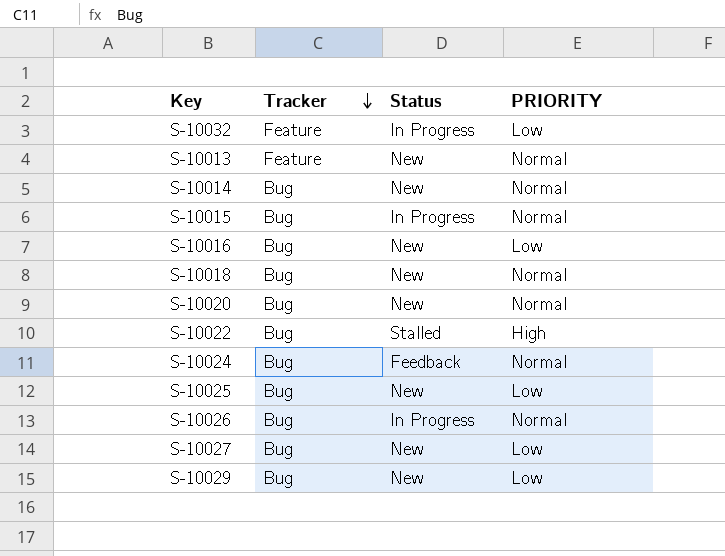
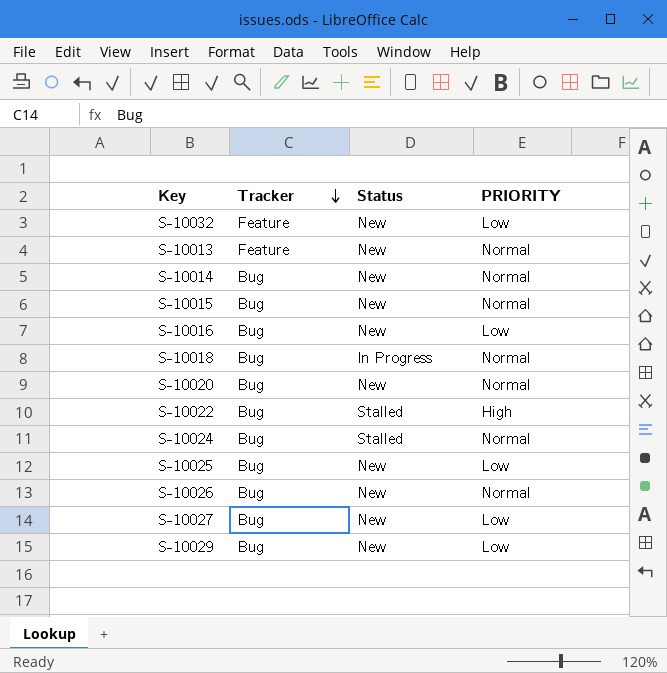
S-10032 | Status: In Progress -> New
S-10015 | Status: In Progress -> New
S-10018 | Status: New -> In Progress
S-10024 | Status: Feedback -> Stalled
S-10026 | Status: In Progress -> New

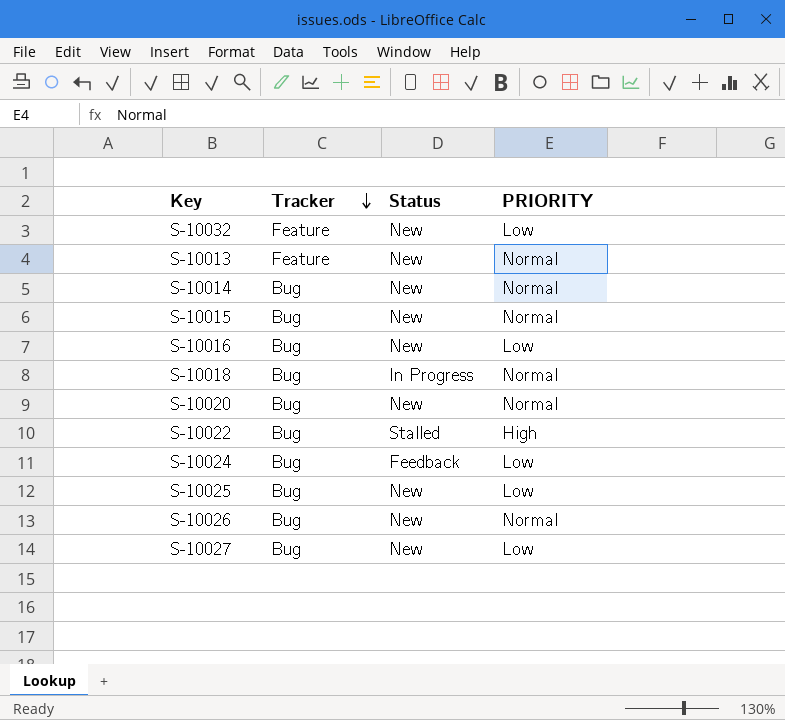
row S-10029: Bug | New | Low -> none
S-10024 | Status: Stalled -> Feedback
S-10024 | PRIORITY: Normal -> Low

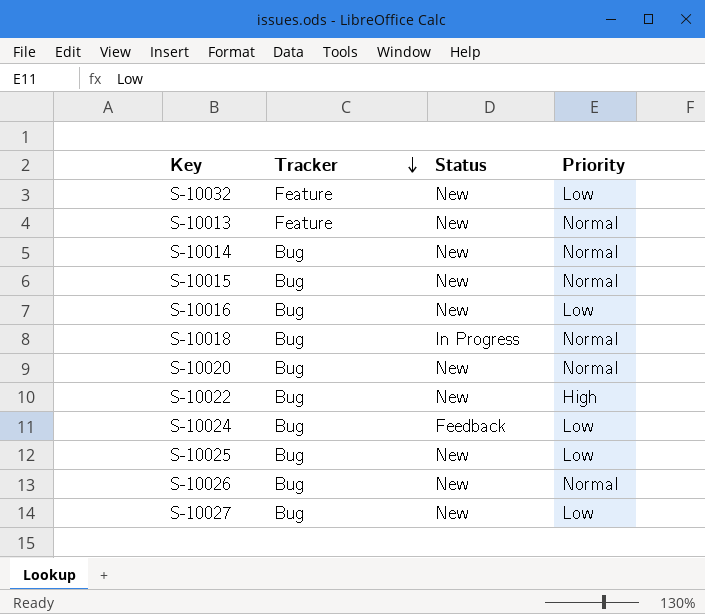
column name: PRIORITY -> Priority
S-10022 | Status: Stalled -> New

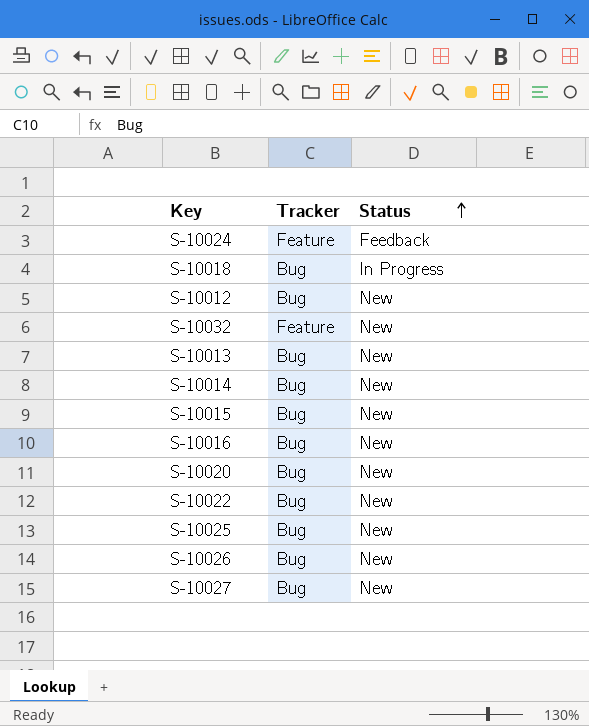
row order: Tracker descending -> Status ascending
column Priority | position: 4 -> none
S-10024 | Tracker: Bug -> Feature
row S-10012: none -> Bug | New
S-10013 | Tracker: Feature -> Bug

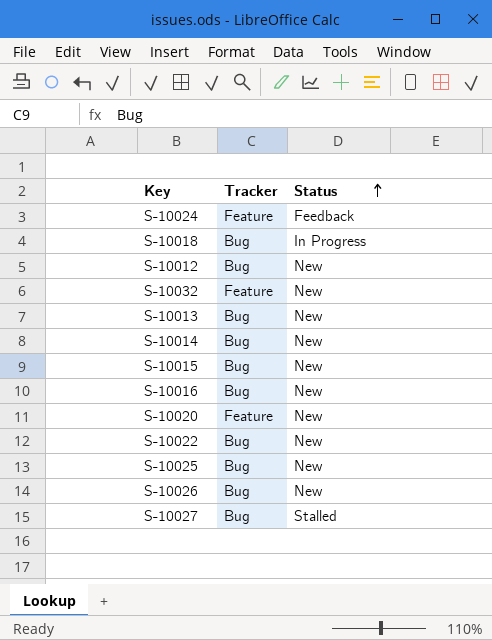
S-10020 | Tracker: Bug -> Feature
S-10027 | Status: New -> Stalled

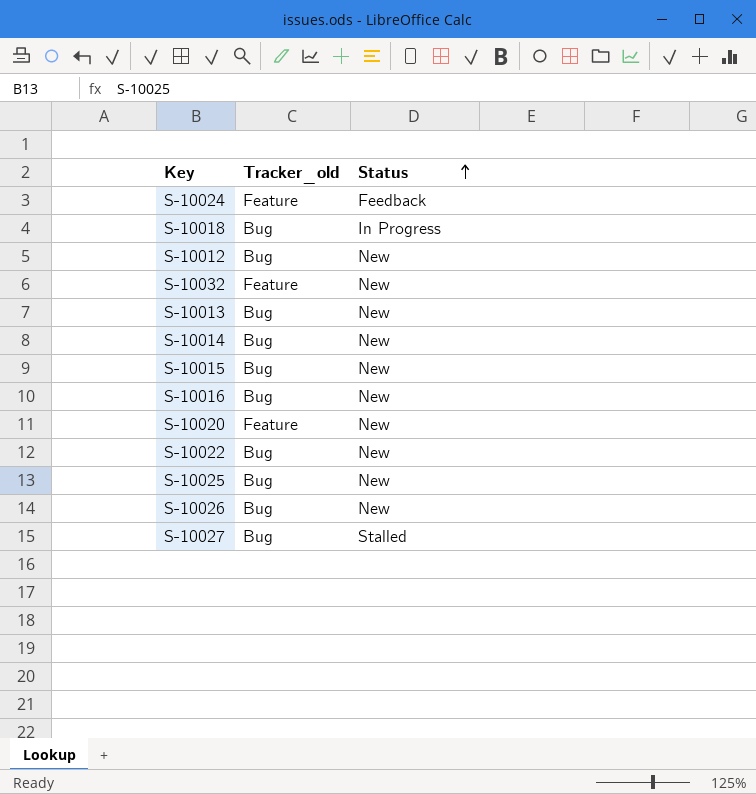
column name: Tracker -> Tracker_old

